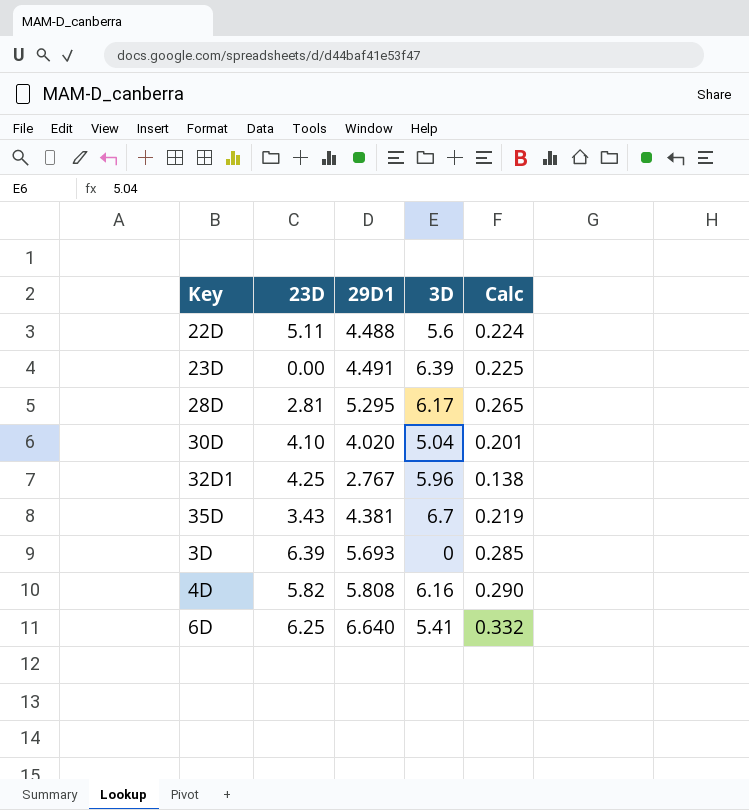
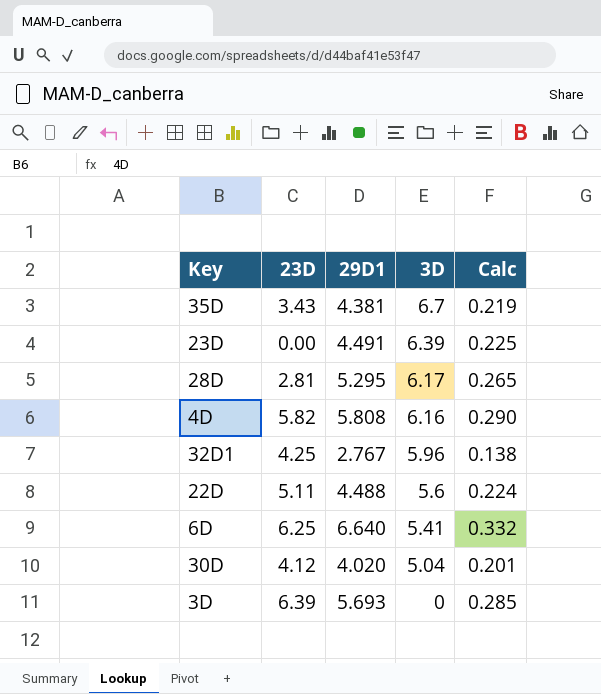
row order: none -> 3D descending
30D | 23D: 4.10 -> 4.12

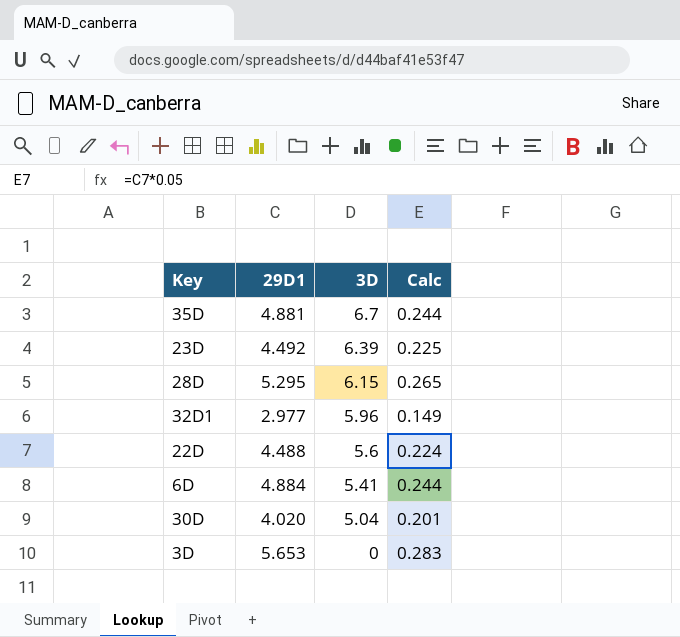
column 23D | position: 2 -> none
row 4D: 5.82 | 5.808 | 6.16 | 0.290 -> none
35D | 29D1: 4.381 -> 4.881
35D | Calc: 0.219 -> 0.244
23D | 29D1: 4.491 -> 4.492
28D | 3D: 6.17 -> 6.15
32D1 | 29D1: 2.767 -> 2.977
32D1 | Calc: 0.138 -> 0.149
6D | 29D1: 6.640 -> 4.884
6D | Calc: 0.332 -> 0.244
3D | 29D1: 5.693 -> 5.653
3D | Calc: 0.285 -> 0.283

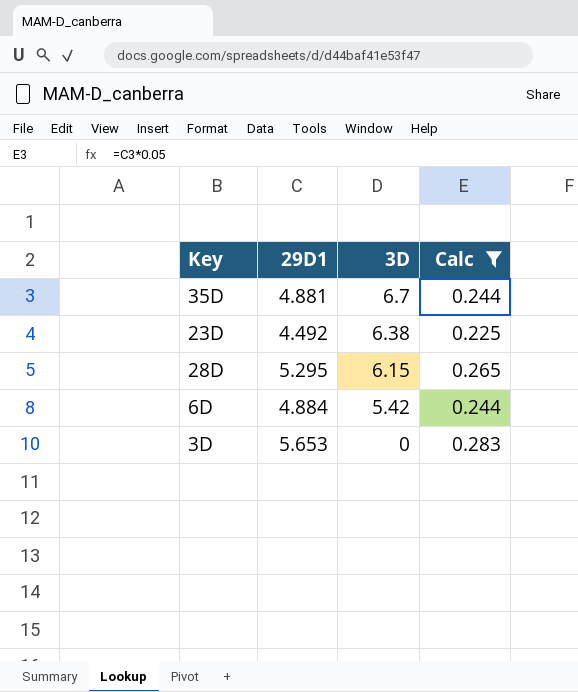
filter: none -> Calc >= 0.225
23D | 3D: 6.39 -> 6.38
6D | 3D: 5.41 -> 5.42

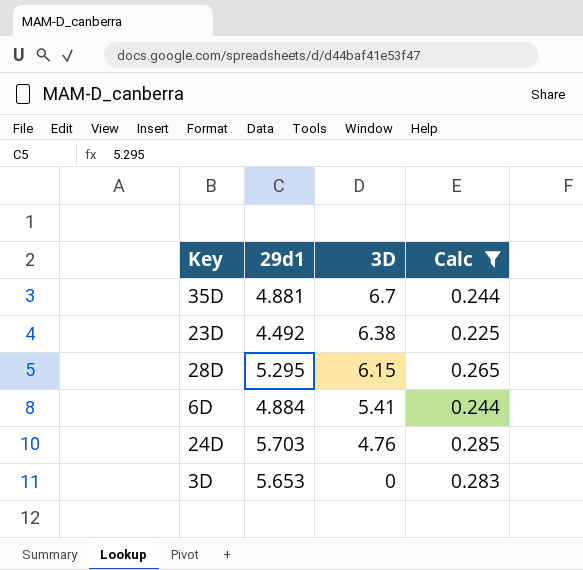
column name: 29D1 -> 29d1
6D | 3D: 5.42 -> 5.41
row 24D: none -> 5.703 | 4.76 | 0.285

